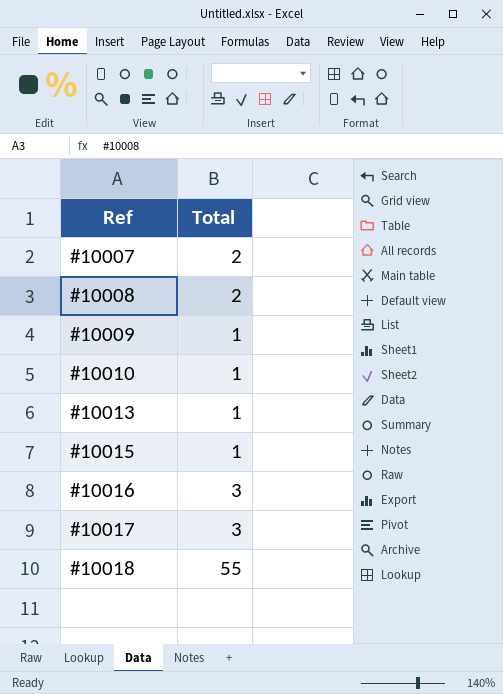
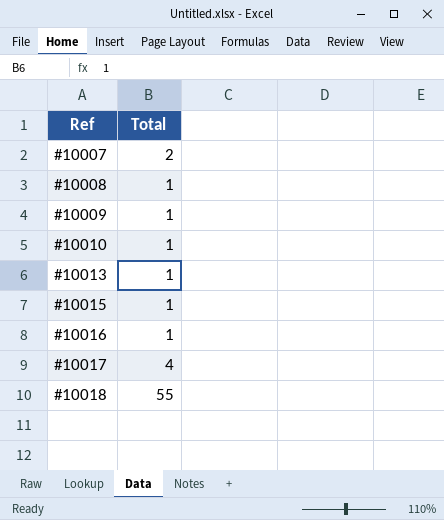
#10008 | Total: 2 -> 1
#10016 | Total: 3 -> 1
#10017 | Total: 3 -> 4

